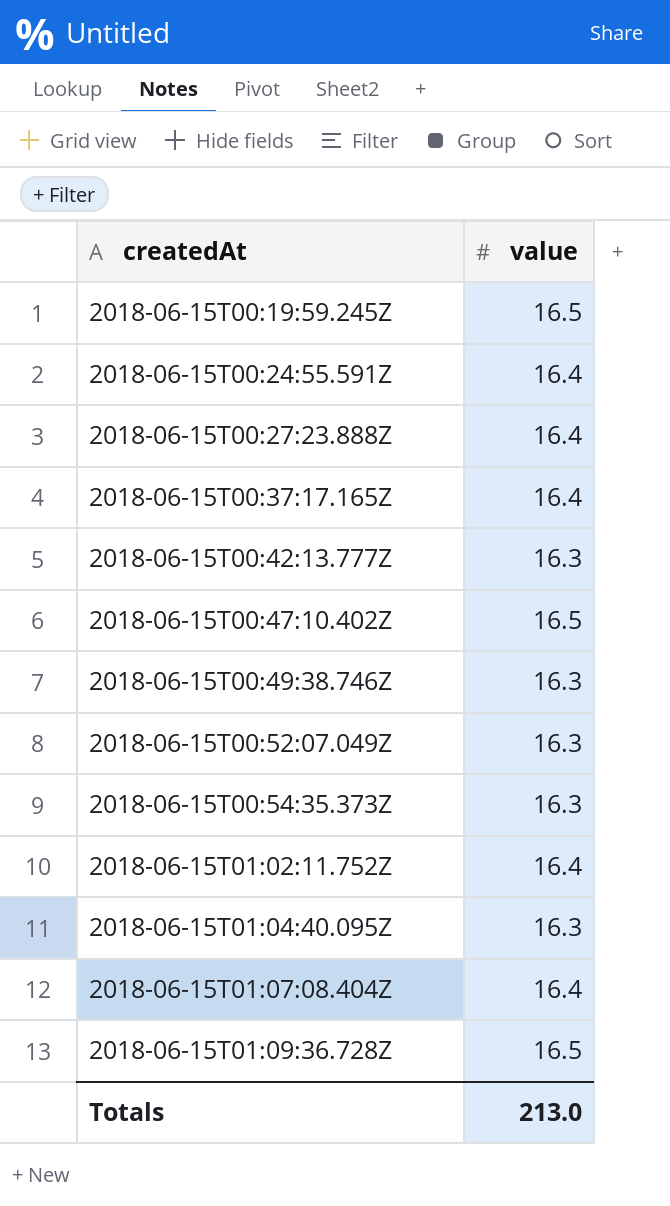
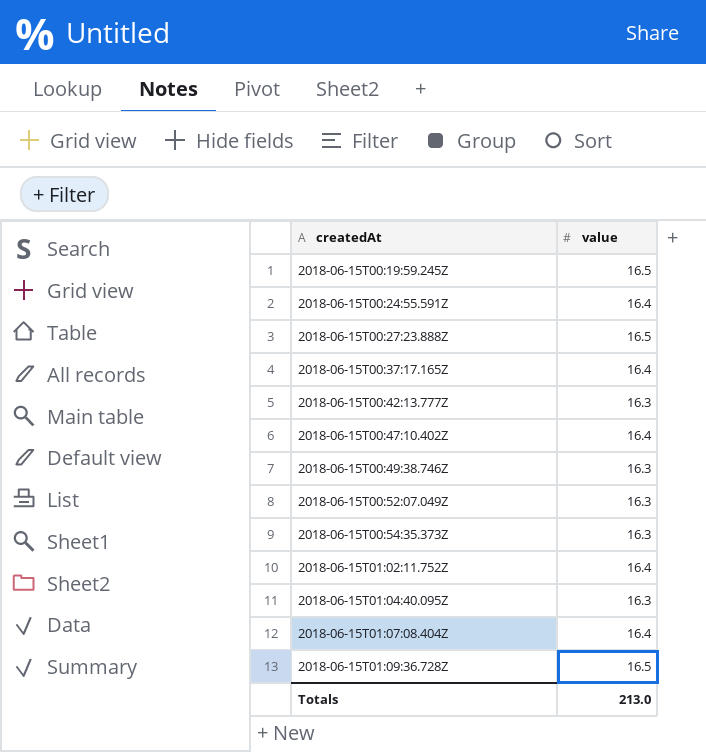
2018-06-15T00:27:23.888Z | value: 16.4 -> 16.5
2018-06-15T00:47:10.402Z | value: 16.5 -> 16.4

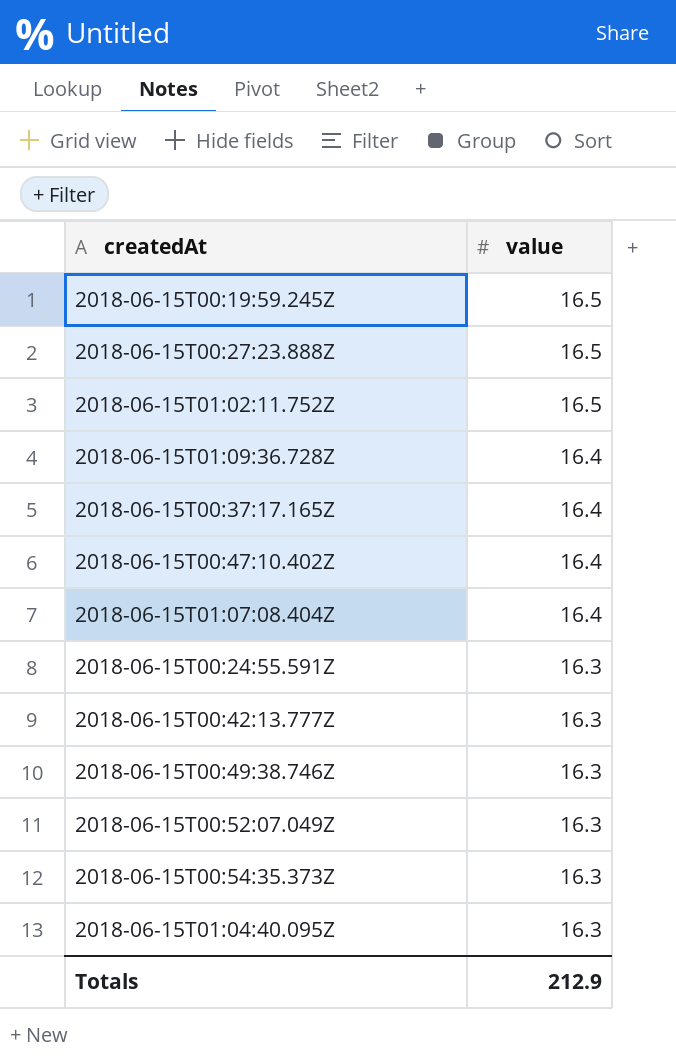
row order: createdAt ascending -> value descending
2018-06-15T01:02:11.752Z | value: 16.4 -> 16.5
2018-06-15T01:09:36.728Z | value: 16.5 -> 16.4
2018-06-15T00:24:55.591Z | value: 16.4 -> 16.3
Totals | value: 213.0 -> 212.9

